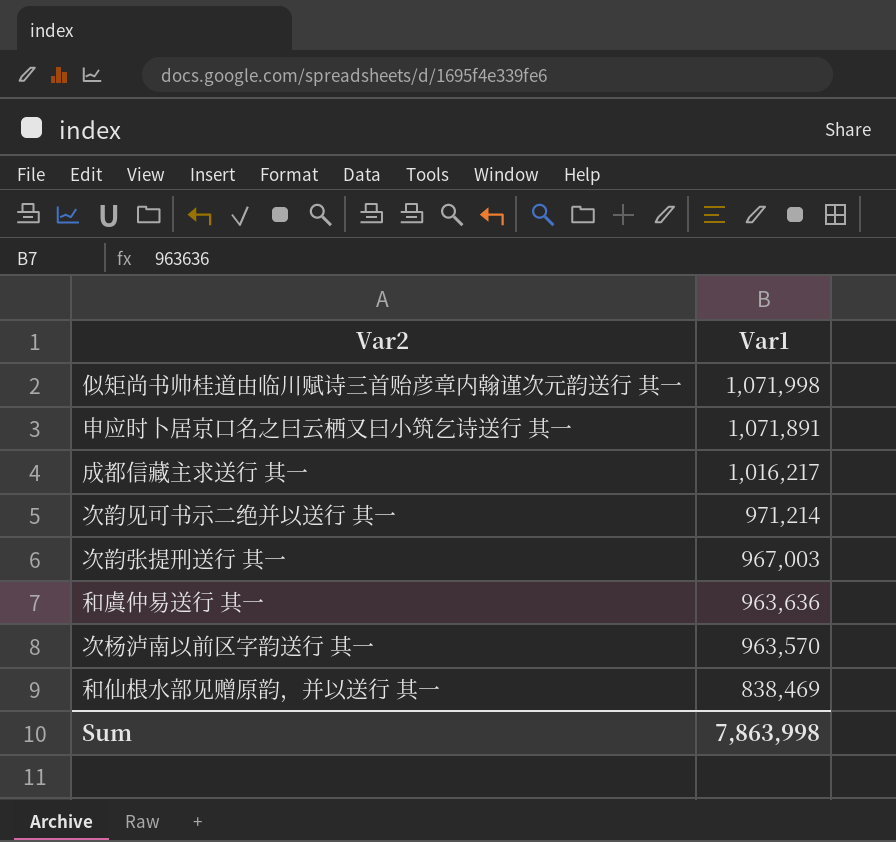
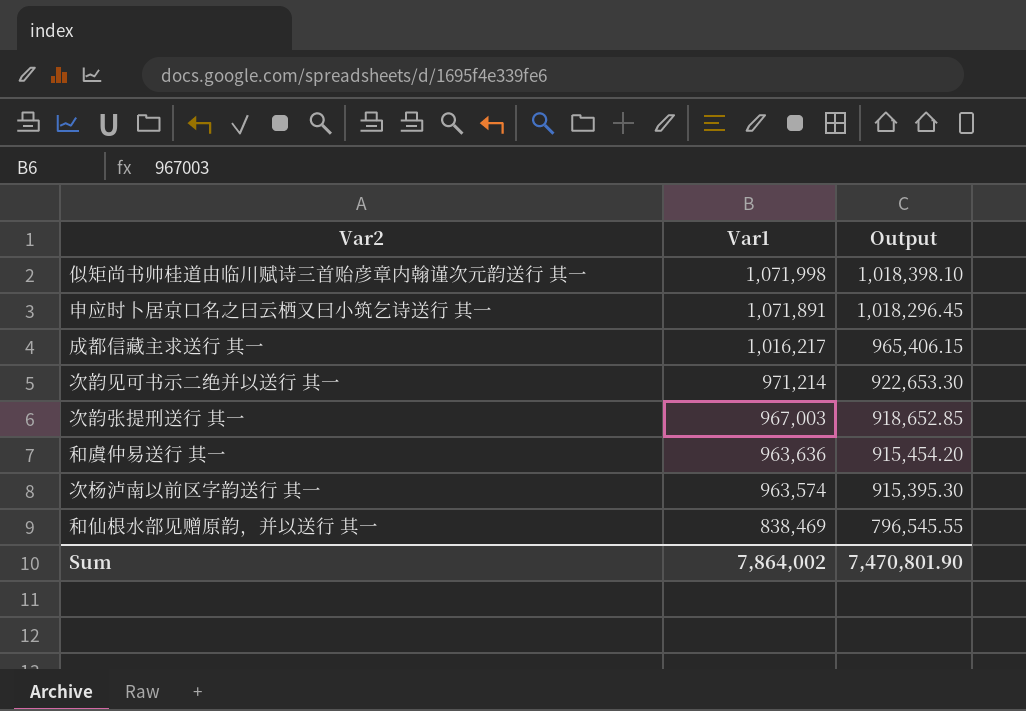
column Output | formula: none -> [Var1] * 0.95
次杨泸南以前区字韵送行 其一 | Var1: 963,570 -> 963,574
Sum | Var1: 7,863,998 -> 7,864,002

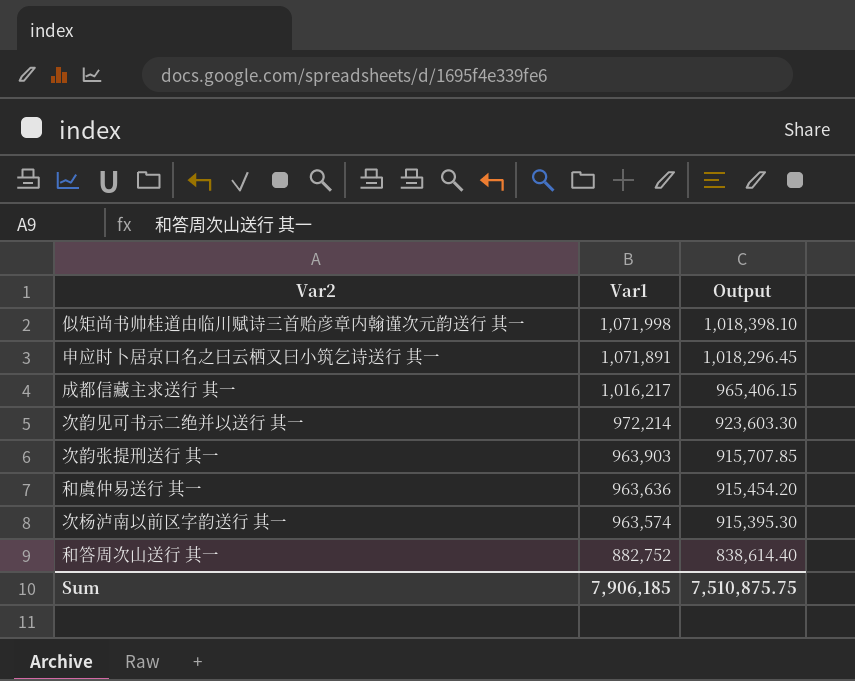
row 和仙根水部见赠原韵，并以送行 其一: 838,469 | 796,545.55 -> none
次韵见可书示二绝并以送行 其一 | Var1: 971,214 -> 972,214
次韵见可书示二绝并以送行 其一 | Output: 922,653.30 -> 923,603.30
次韵张提刑送行 其一 | Var1: 967,003 -> 963,903
次韵张提刑送行 其一 | Output: 918,652.85 -> 915,707.85
row 和答周次山送行 其一: none -> 882,752 | 838,614.40
Sum | Var1: 7,864,002 -> 7,906,185
Sum | Output: 7,470,801.90 -> 7,510,875.75

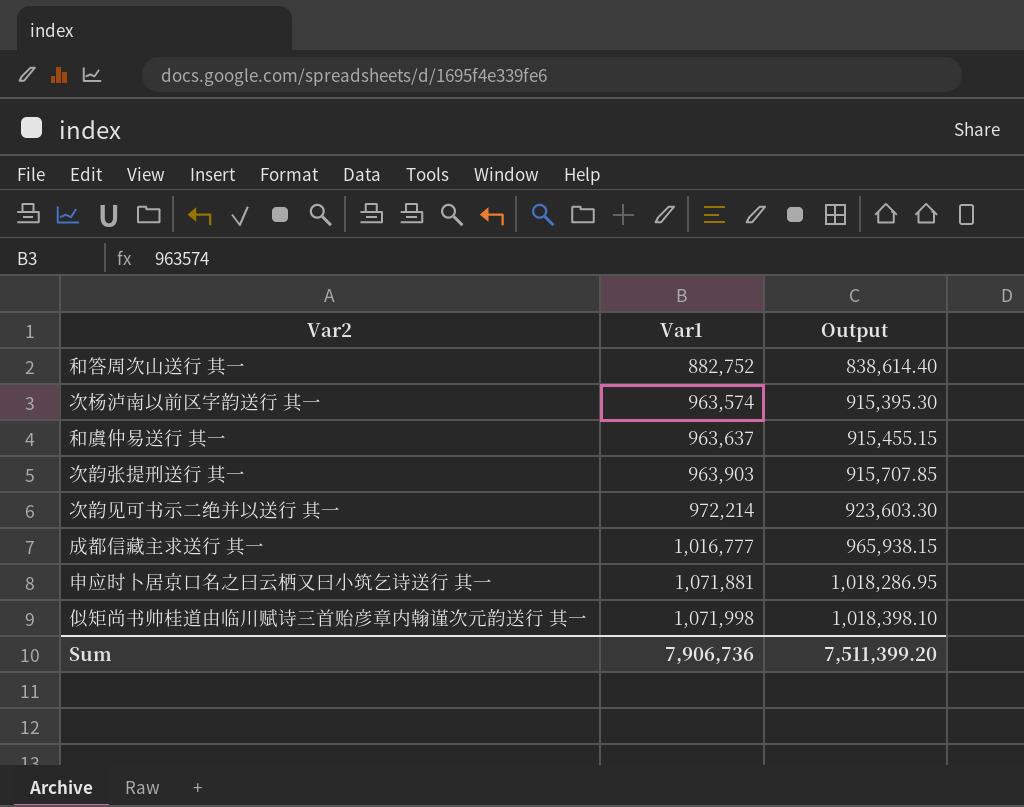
row order: Var1 descending -> Var1 ascending
和虞仲易送行 其一 | Var1: 963,636 -> 963,637
和虞仲易送行 其一 | Output: 915,454.20 -> 915,455.15
成都信藏主求送行 其一 | Var1: 1,016,217 -> 1,016,777
成都信藏主求送行 其一 | Output: 965,406.15 -> 965,938.15
申应时卜居京口名之曰云栖又曰小筑乞诗送行 其一 | Var1: 1,071,891 -> 1,071,881
申应时卜居京口名之曰云栖又曰小筑乞诗送行 其一 | Output: 1,018,296.45 -> 1,018,286.95
Sum | Var1: 7,906,185 -> 7,906,736
Sum | Output: 7,510,875.75 -> 7,511,399.20

